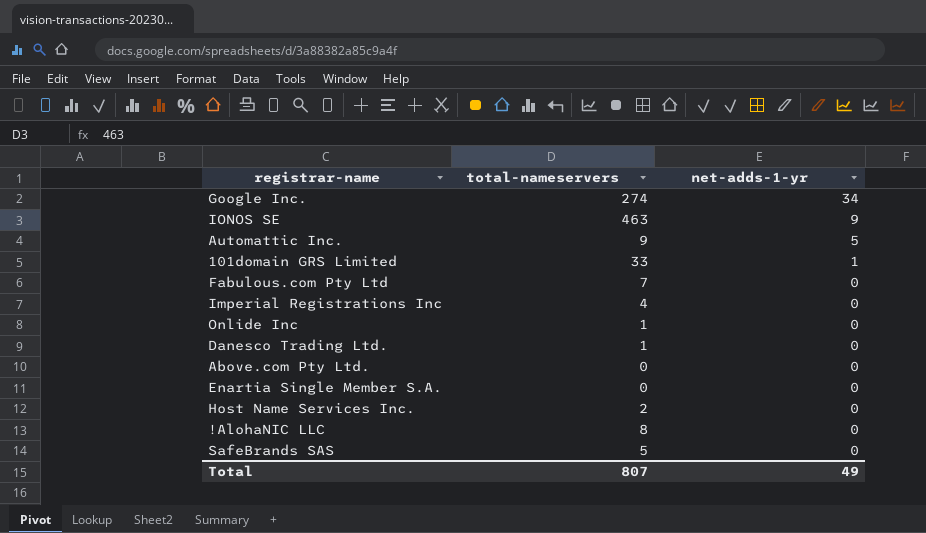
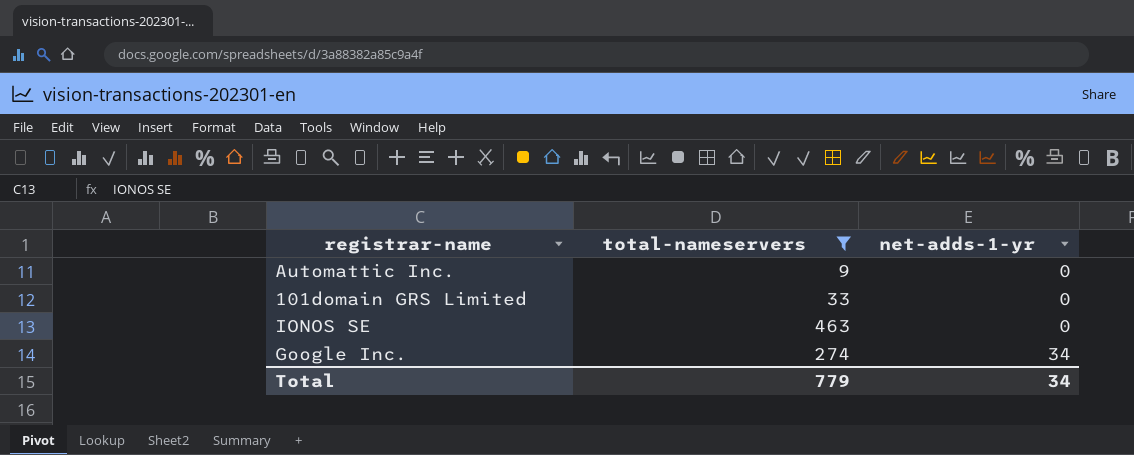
filter: none -> total-nameservers >= 9
row order: net-adds-1-yr descending -> net-adds-1-yr ascending
Automattic Inc. | net-adds-1-yr: 5 -> 0
101domain GRS Limited | net-adds-1-yr: 1 -> 0
IONOS SE | net-adds-1-yr: 9 -> 0
Total | total-nameservers: 807 -> 779
Total | net-adds-1-yr: 49 -> 34

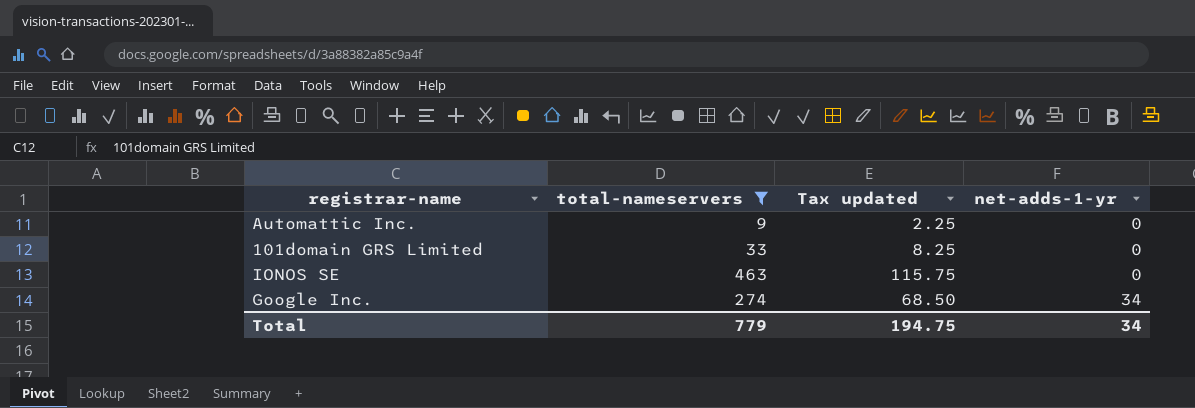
column Tax updated | formula: none -> [total-nameservers] * 0.25

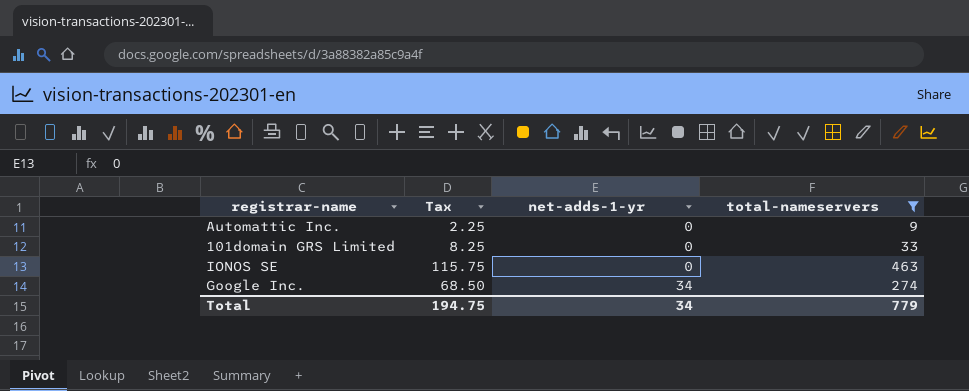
column name: Tax updated -> Tax
column total-nameservers | position: 2 -> 4

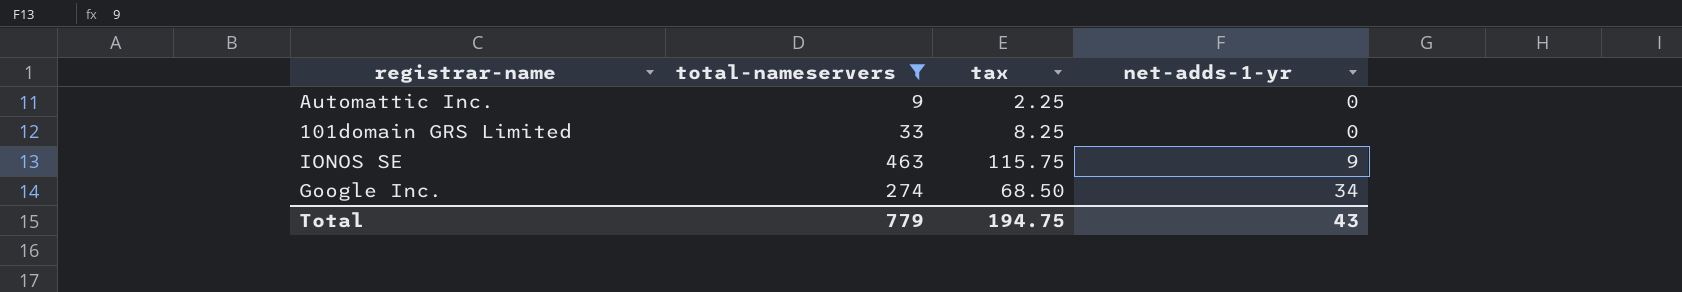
column total-nameservers | position: 4 -> 2
column name: Tax -> tax
IONOS SE | net-adds-1-yr: 0 -> 9
Total | net-adds-1-yr: 34 -> 43

